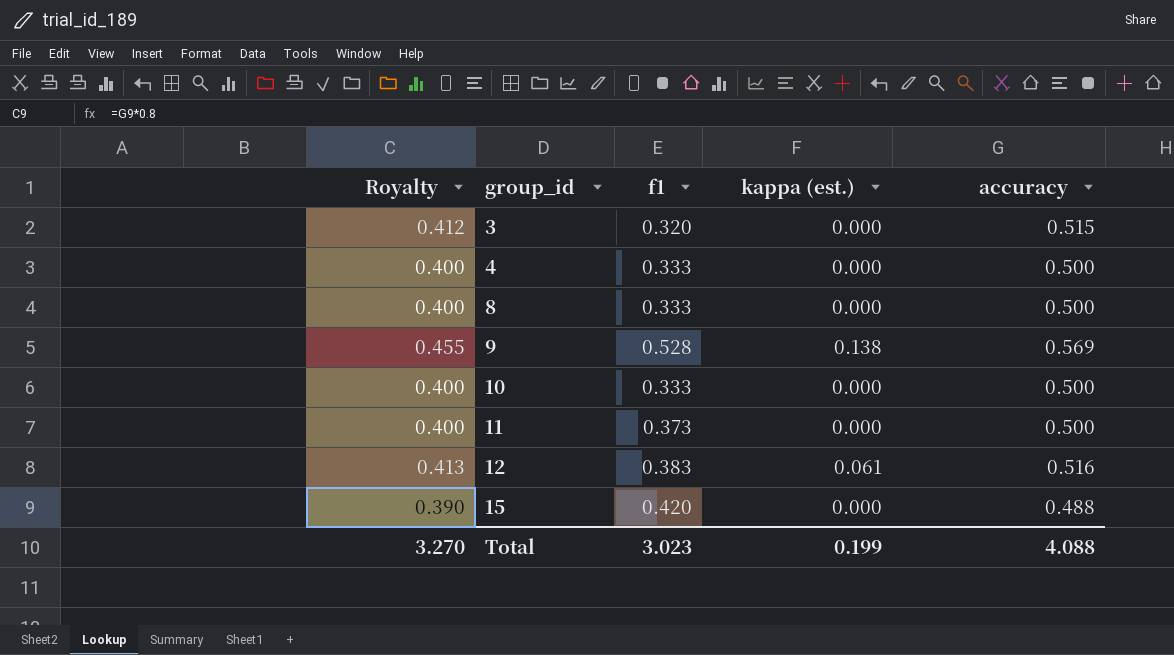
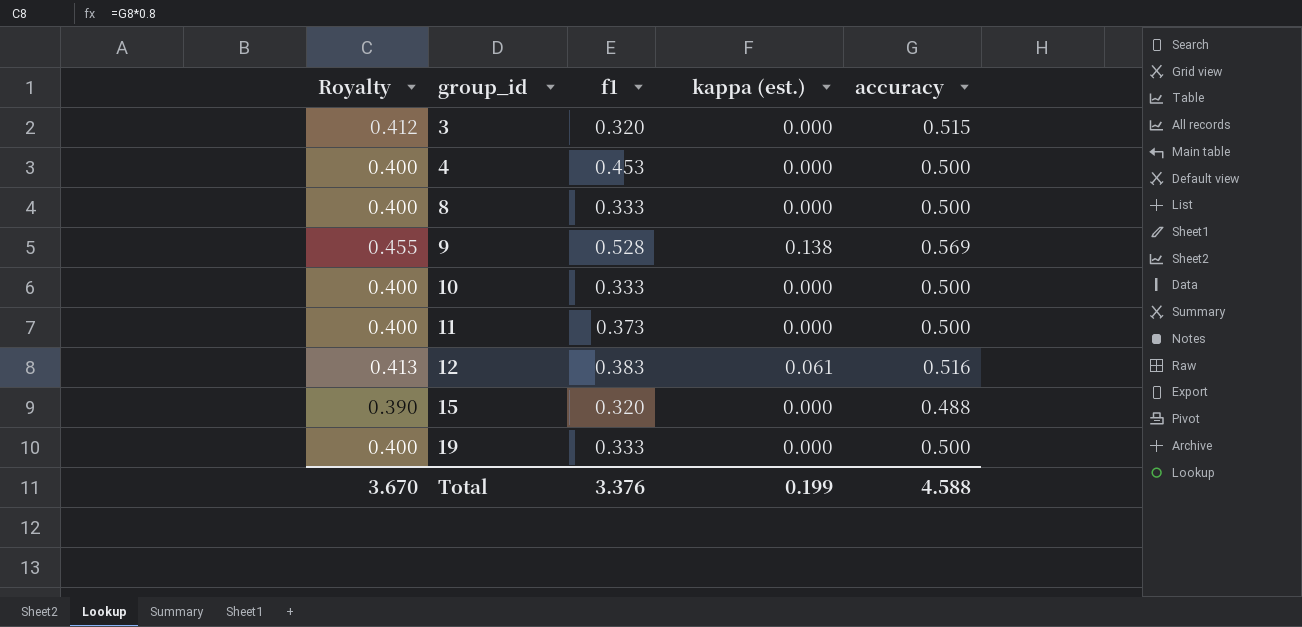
4 | f1: 0.333 -> 0.453
15 | f1: 0.420 -> 0.320
row 19: none -> 0.400 | 0.333 | 0.000 | 0.500
Total | Royalty: 3.270 -> 3.670
Total | f1: 3.023 -> 3.376
Total | accuracy: 4.088 -> 4.588

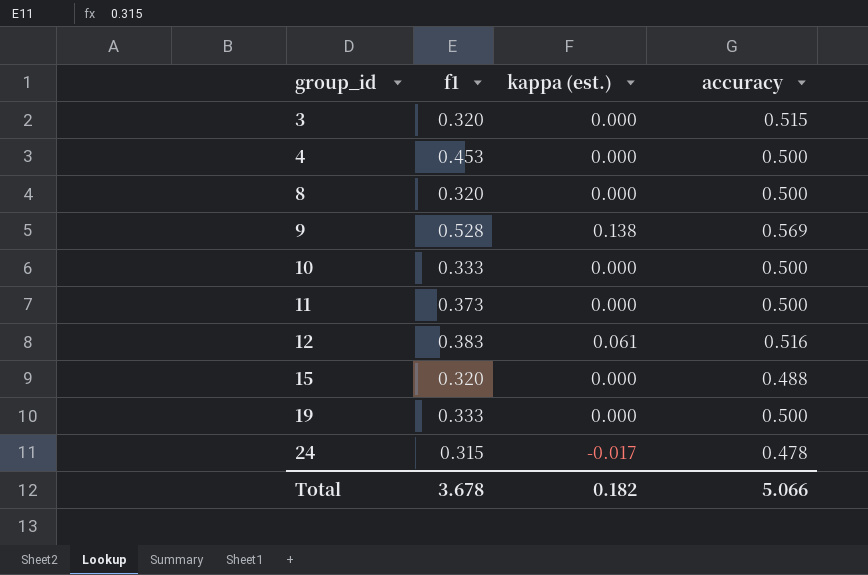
column Royalty | formula: [accuracy] * 0.8 -> none
8 | f1: 0.333 -> 0.320
row 24: none -> 0.315 | -0.017 | 0.478
Total | f1: 3.376 -> 3.678
Total | kappa (est.): 0.199 -> 0.182
Total | accuracy: 4.588 -> 5.066

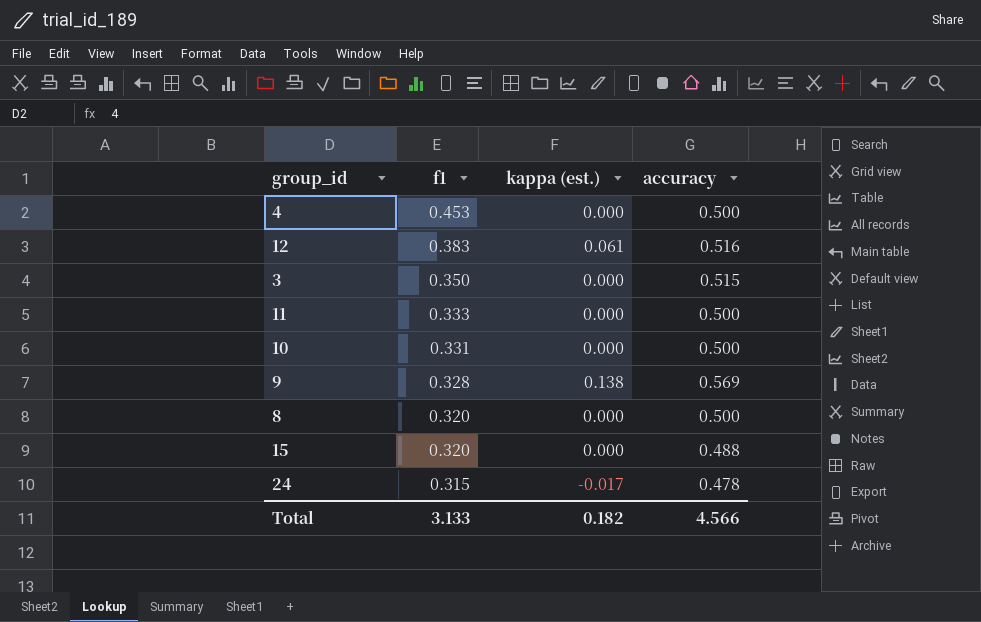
row order: group_id ascending -> f1 descending
row 19: 0.333 | 0.000 | 0.500 -> none
3 | f1: 0.320 -> 0.350
11 | f1: 0.373 -> 0.333
10 | f1: 0.333 -> 0.331
9 | f1: 0.528 -> 0.328
Total | f1: 3.678 -> 3.133
Total | accuracy: 5.066 -> 4.566

